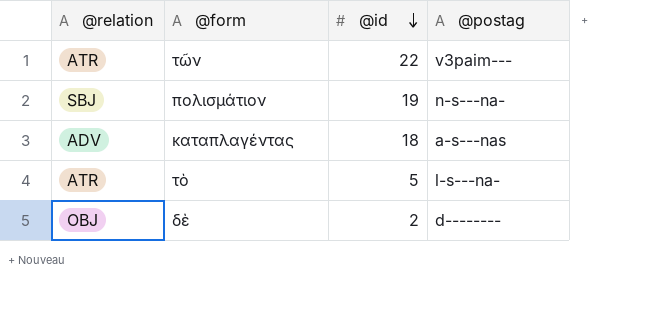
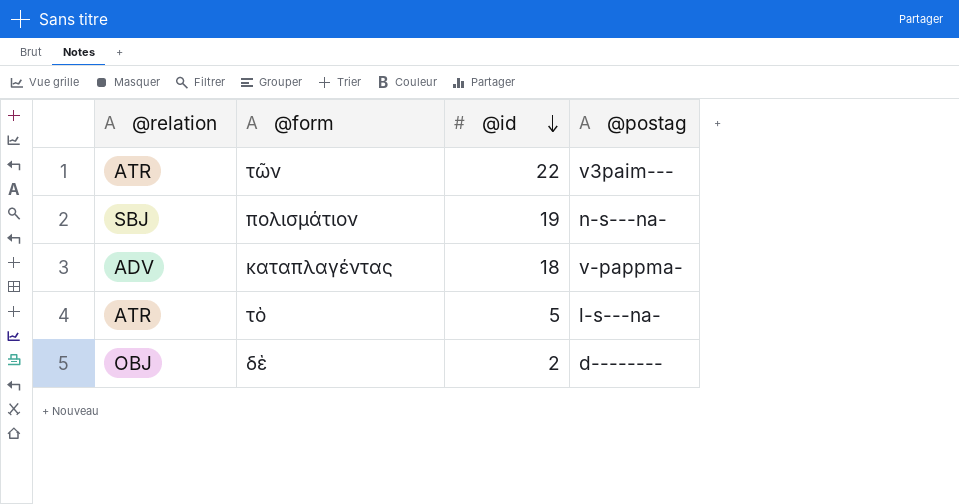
καταπλαγέντας | @postag: a-s---nas -> v-pappma-

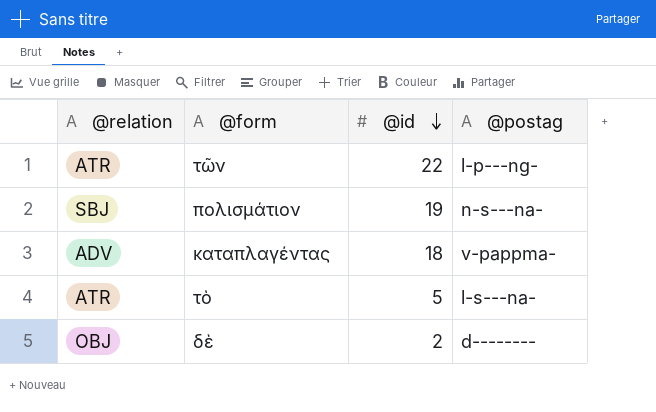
τῶν | @postag: v3paim--- -> l-p---ng-

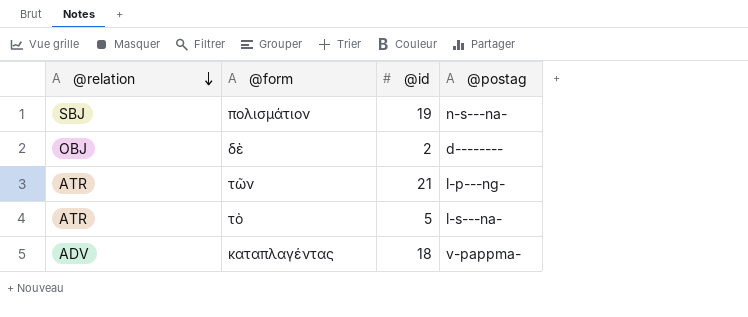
row order: @id descending -> @relation descending
τῶν | @id: 22 -> 21

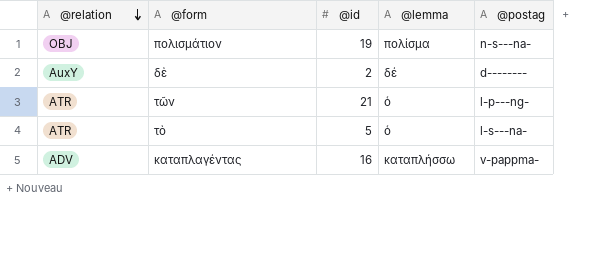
column @lemma | position: none -> 4
πολισμάτιον | @relation: SBJ -> OBJ
δὲ | @relation: OBJ -> AuxY
καταπλαγέντας | @id: 18 -> 16

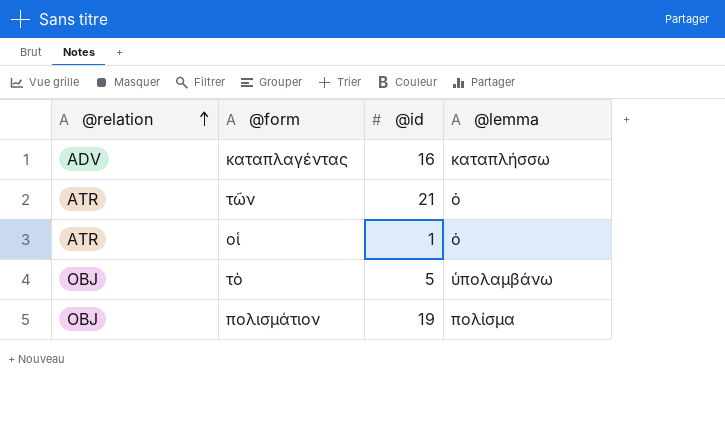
row order: @relation descending -> @relation ascending
column @postag | position: 5 -> none
row δὲ: AuxY | 2 | δέ | d-------- -> none
row οἱ: none -> ATR | 1 | ὁ
τὸ | @relation: ATR -> OBJ
τὸ | @lemma: ὁ -> ὑπολαμβάνω

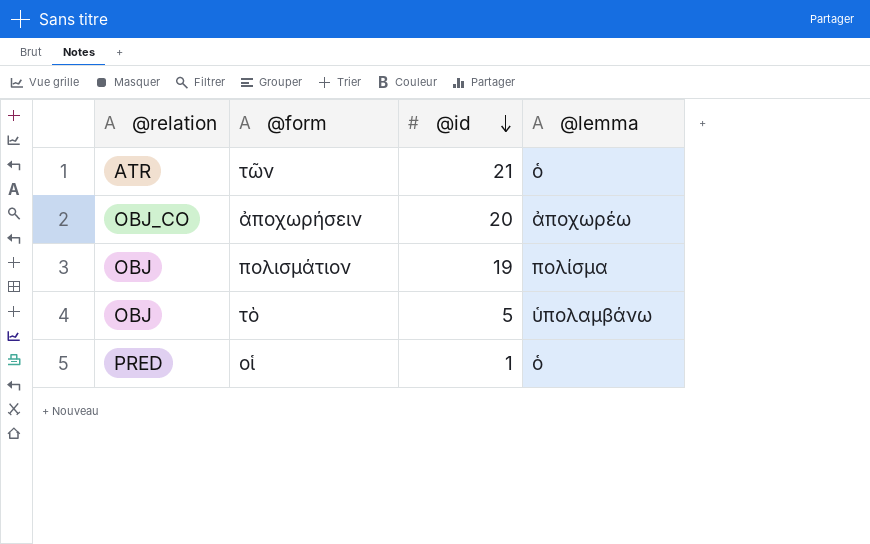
row order: @relation ascending -> @id descending
row καταπλαγέντας: ADV | 16 | καταπλήσσω -> none
row ἀποχωρήσειν: none -> OBJ_CO | 20 | ἀποχωρέω
οἱ | @relation: ATR -> PRED

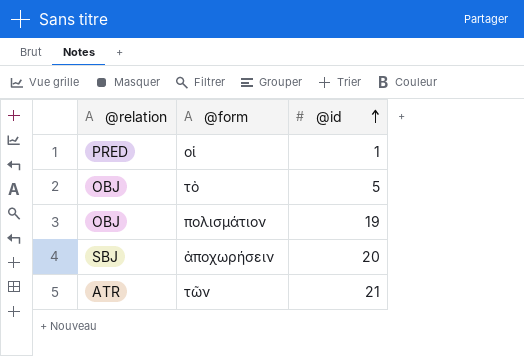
row order: @id descending -> @id ascending
column @lemma | position: 4 -> none
ἀποχωρήσειν | @relation: OBJ_CO -> SBJ

